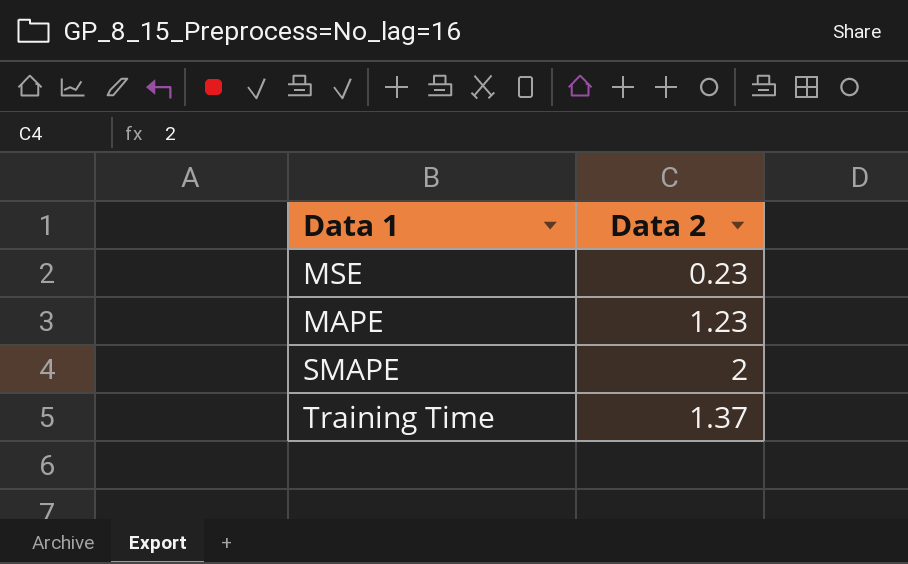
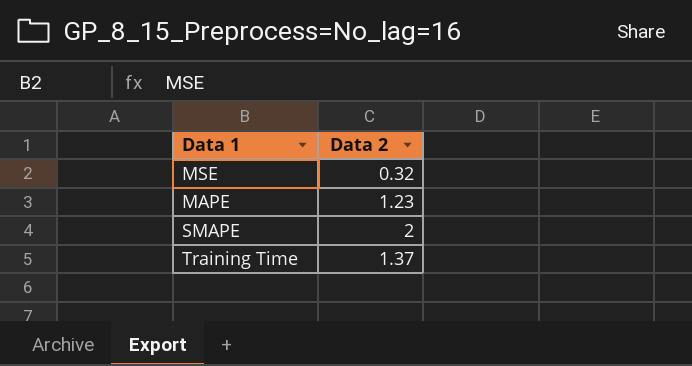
MSE | Data 2: 0.23 -> 0.32

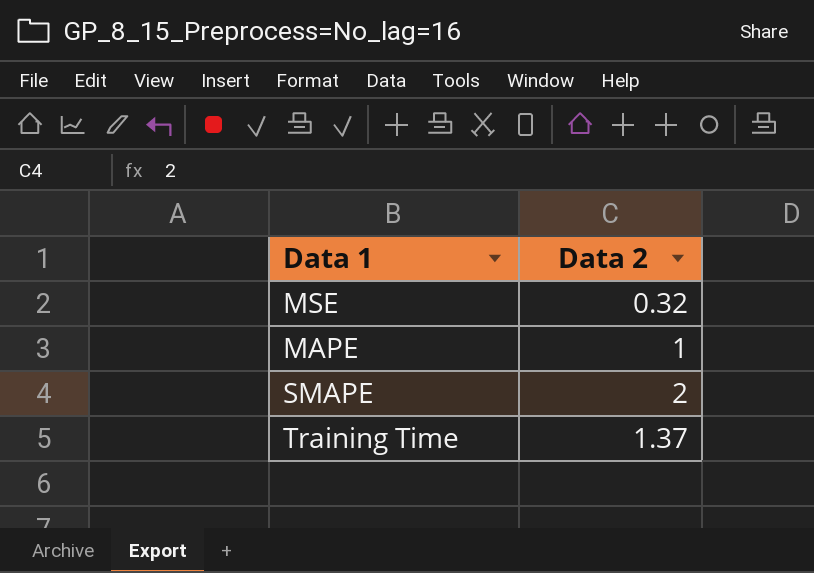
MAPE | Data 2: 1.23 -> 1

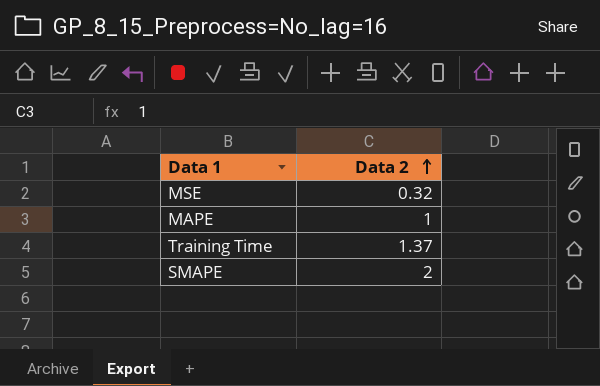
row order: none -> Data 2 ascending

